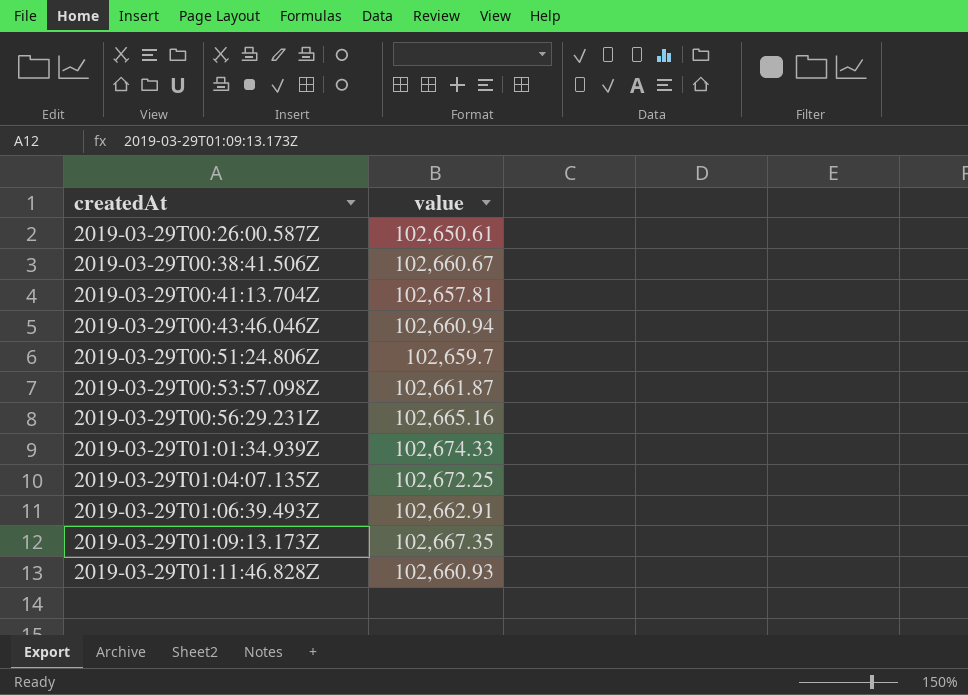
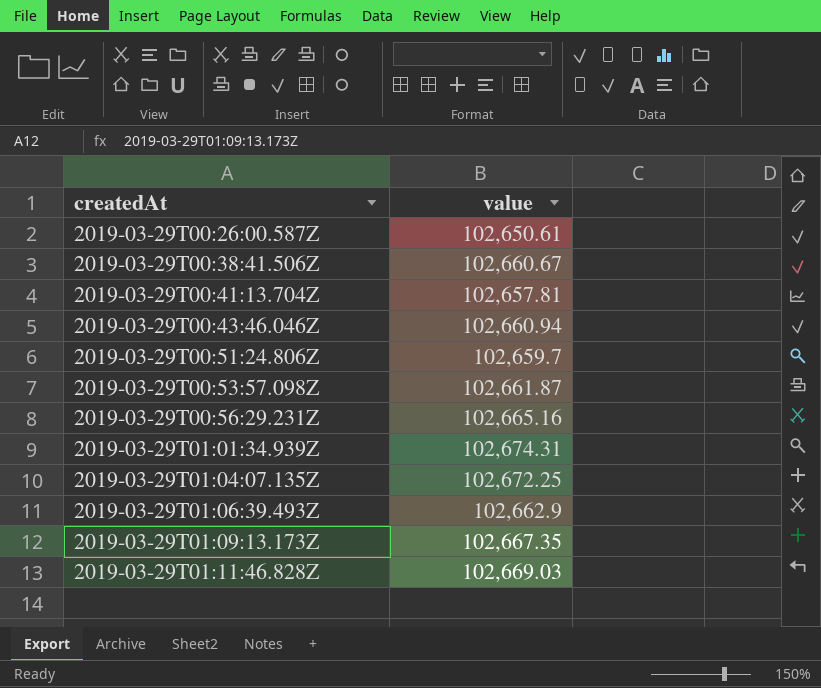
2019-03-29T01:01:34.939Z | value: 102,674.33 -> 102,674.31
2019-03-29T01:06:39.493Z | value: 102,662.91 -> 102,662.9
2019-03-29T01:11:46.828Z | value: 102,660.93 -> 102,669.03

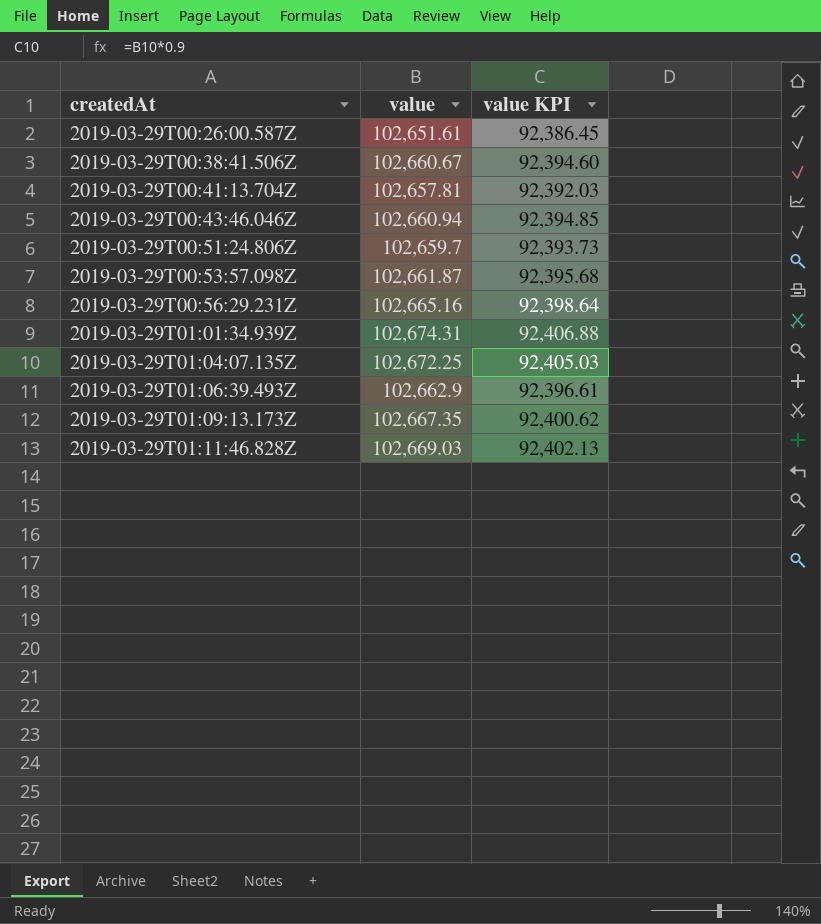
column value KPI | formula: none -> [value] * 0.9
2019-03-29T00:26:00.587Z | value: 102,650.61 -> 102,651.61

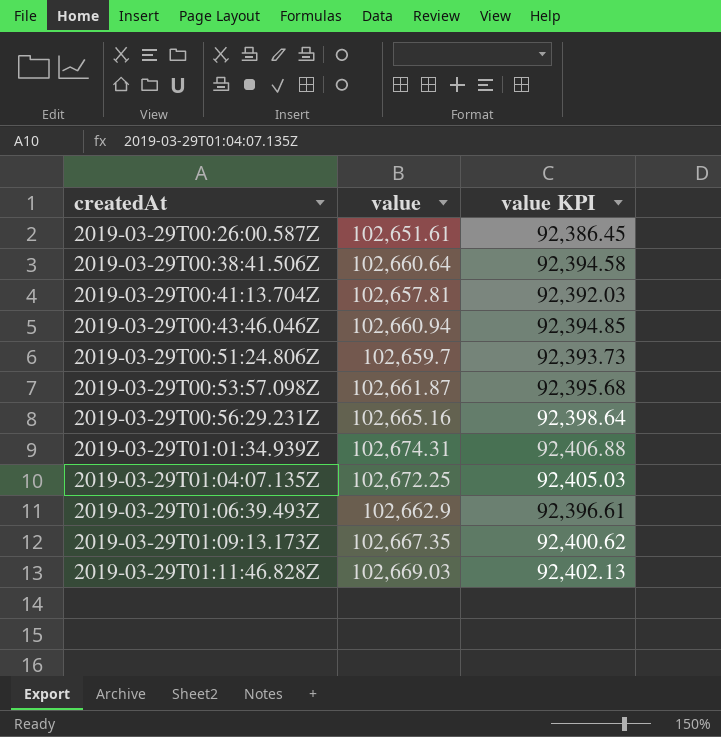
2019-03-29T00:38:41.506Z | value: 102,660.67 -> 102,660.64
2019-03-29T00:38:41.506Z | value KPI: 92,394.60 -> 92,394.58

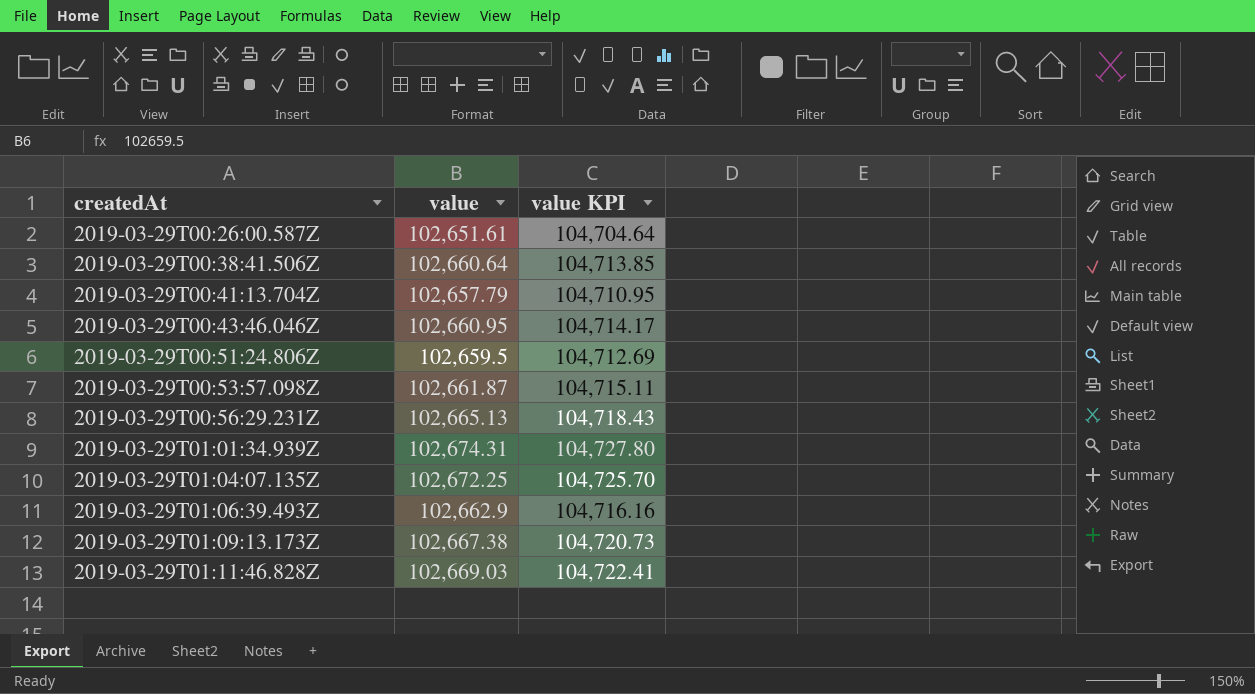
column value KPI | formula: [value] * 0.9 -> [value] * 1.02
2019-03-29T00:41:13.704Z | value: 102,657.81 -> 102,657.79
2019-03-29T00:43:46.046Z | value: 102,660.94 -> 102,660.95
2019-03-29T00:51:24.806Z | value: 102,659.7 -> 102,659.5
2019-03-29T00:56:29.231Z | value: 102,665.16 -> 102,665.13
2019-03-29T01:09:13.173Z | value: 102,667.35 -> 102,667.38

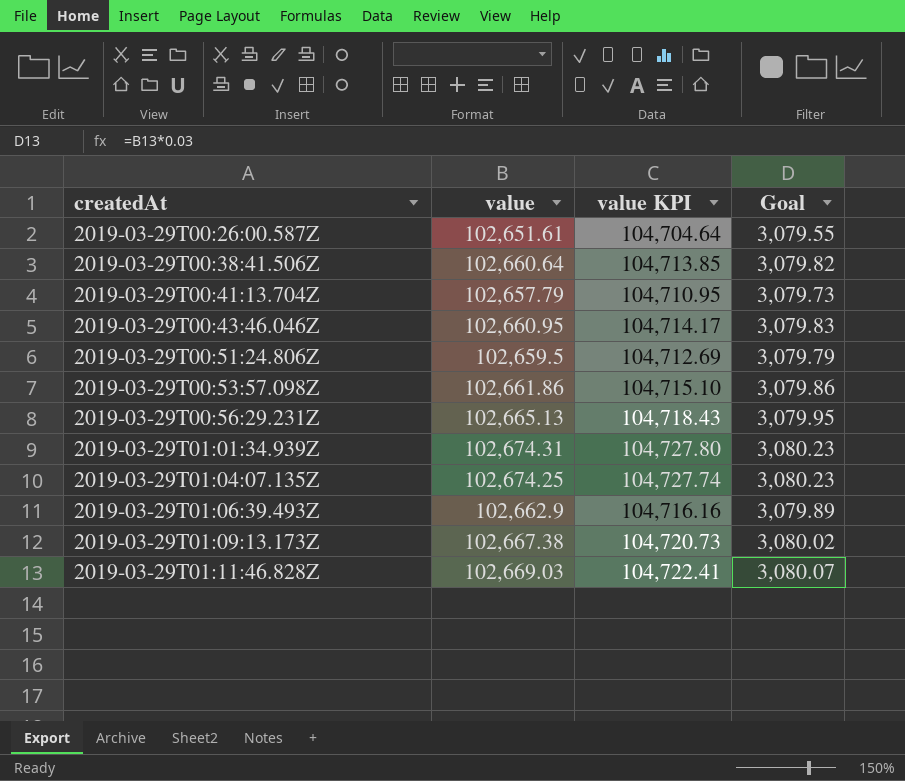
column Goal | formula: none -> [value] * 0.03
2019-03-29T00:53:57.098Z | value: 102,661.87 -> 102,661.86
2019-03-29T00:53:57.098Z | value KPI: 104,715.11 -> 104,715.10
2019-03-29T01:04:07.135Z | value: 102,672.25 -> 102,674.25
2019-03-29T01:04:07.135Z | value KPI: 104,725.70 -> 104,727.74

